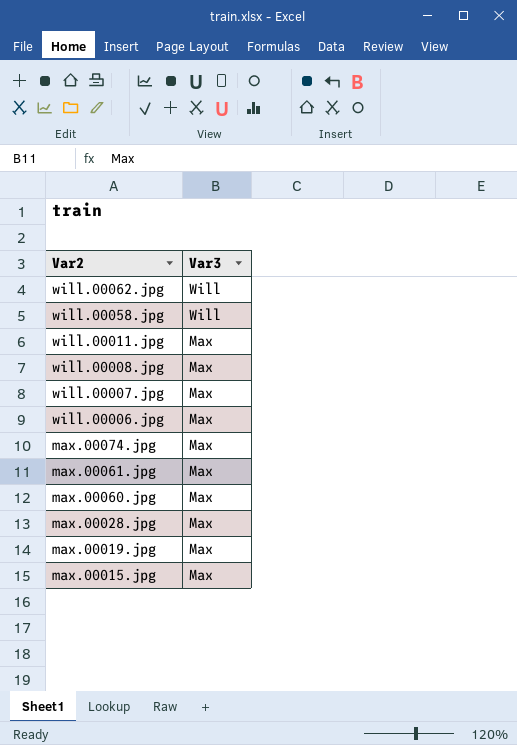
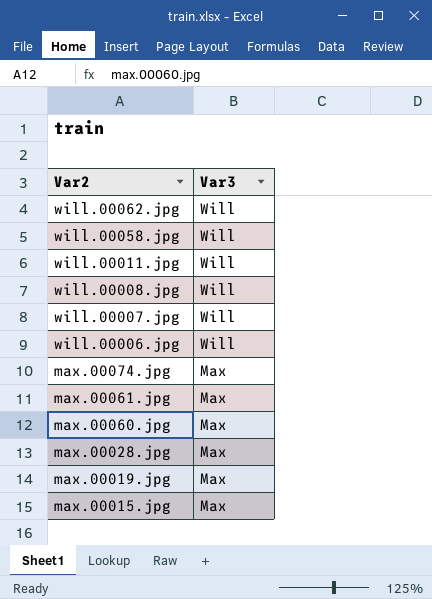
will.00011.jpg | Var3: Max -> Will
will.00008.jpg | Var3: Max -> Will
will.00007.jpg | Var3: Max -> Will
will.00006.jpg | Var3: Max -> Will

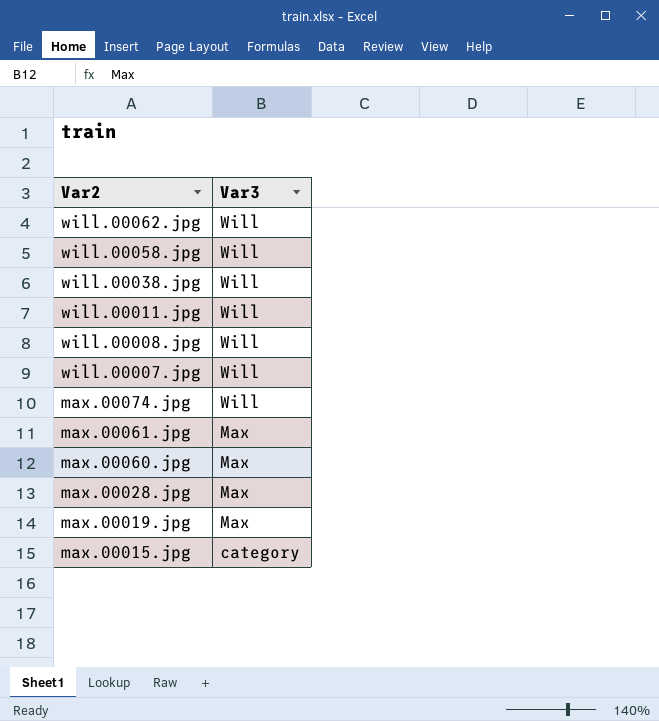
row will.00006.jpg: Will -> none
row will.00038.jpg: none -> Will
max.00074.jpg | Var3: Max -> Will
max.00015.jpg | Var3: Max -> category

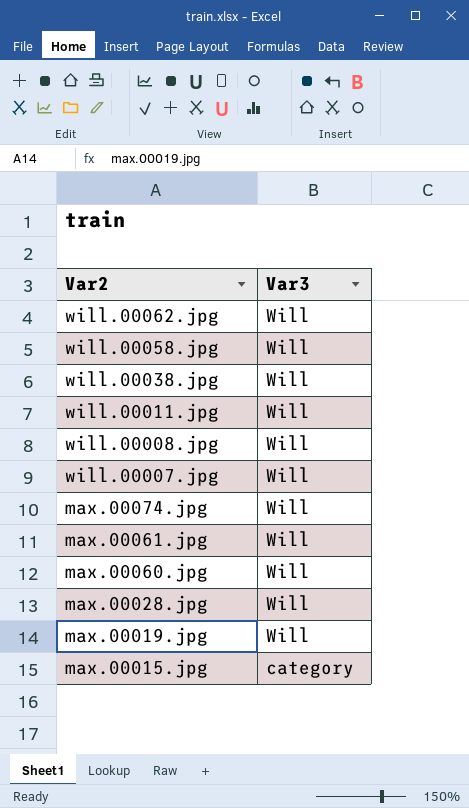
max.00061.jpg | Var3: Max -> Will
max.00060.jpg | Var3: Max -> Will
max.00028.jpg | Var3: Max -> Will
max.00019.jpg | Var3: Max -> Will

